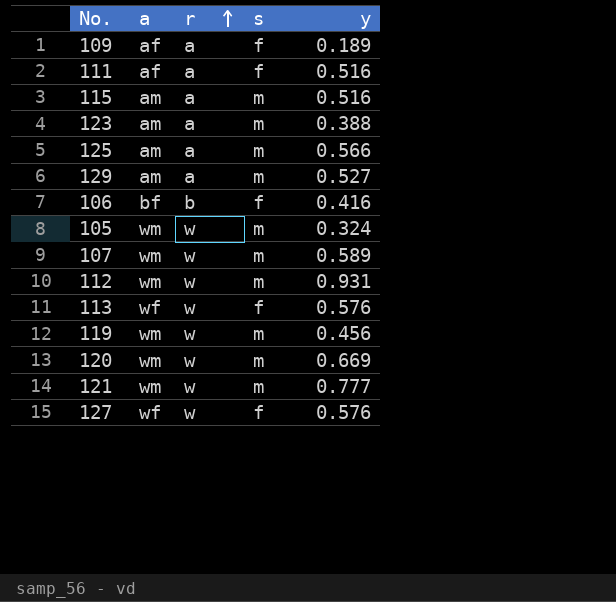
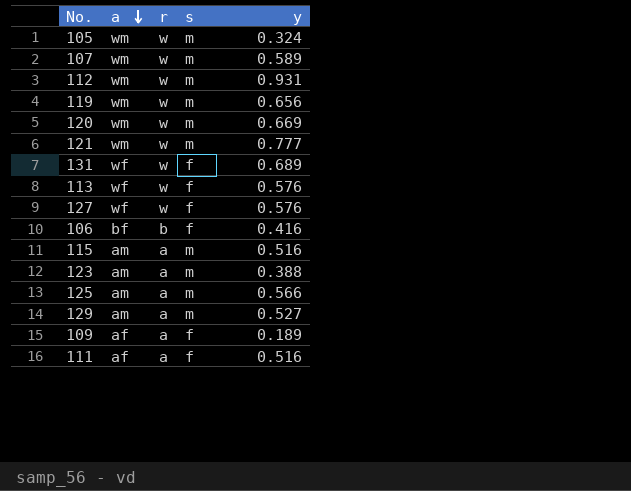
row order: r ascending -> a descending
119 | y: 0.456 -> 0.656
row 131: none -> wf | w | f | 0.689

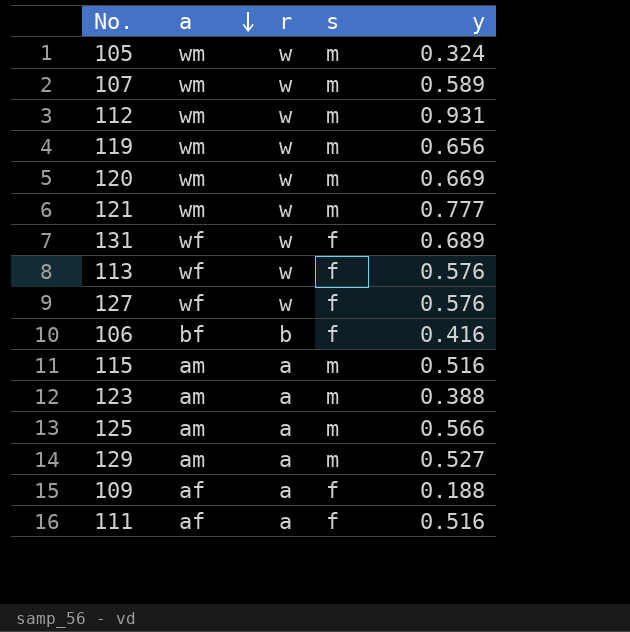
109 | y: 0.189 -> 0.188

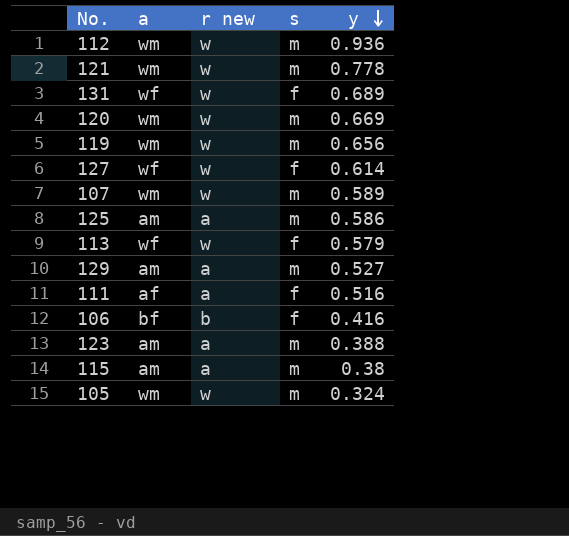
row order: a descending -> y descending
column name: r -> r new
row 109: af | a | f | 0.188 -> none
112 | y: 0.931 -> 0.936
121 | y: 0.777 -> 0.778
127 | y: 0.576 -> 0.614
125 | y: 0.566 -> 0.586
113 | y: 0.576 -> 0.579
115 | y: 0.516 -> 0.38

